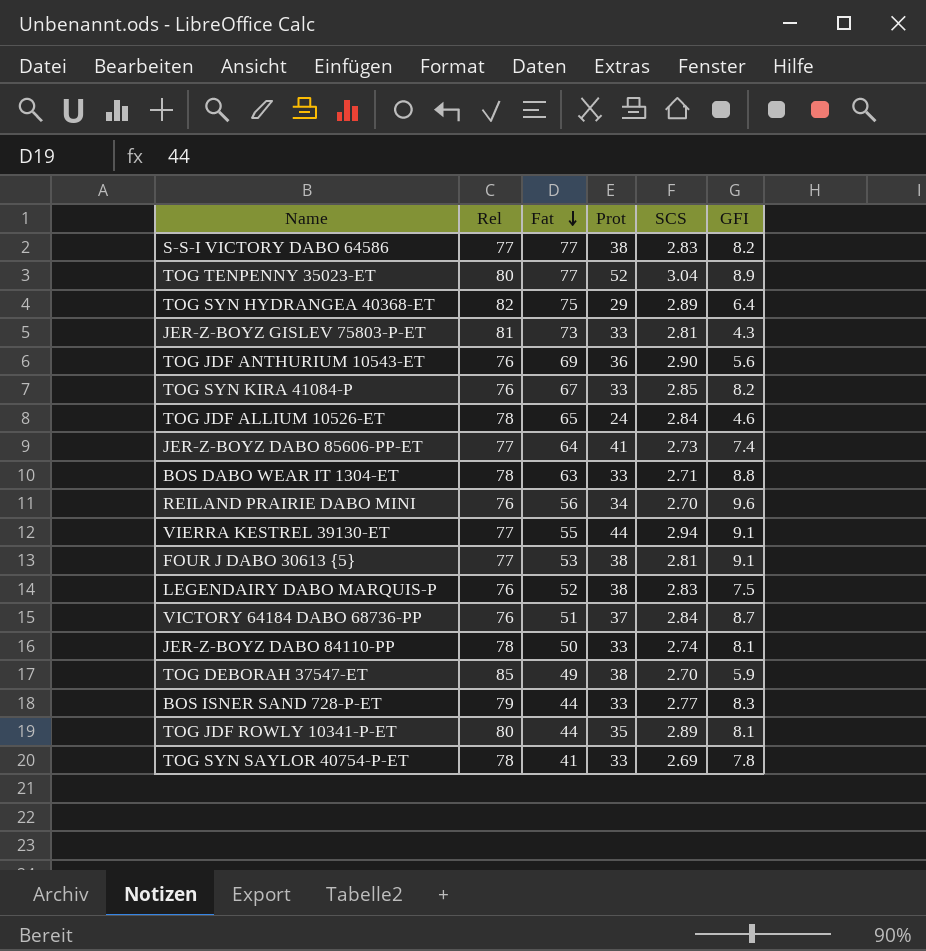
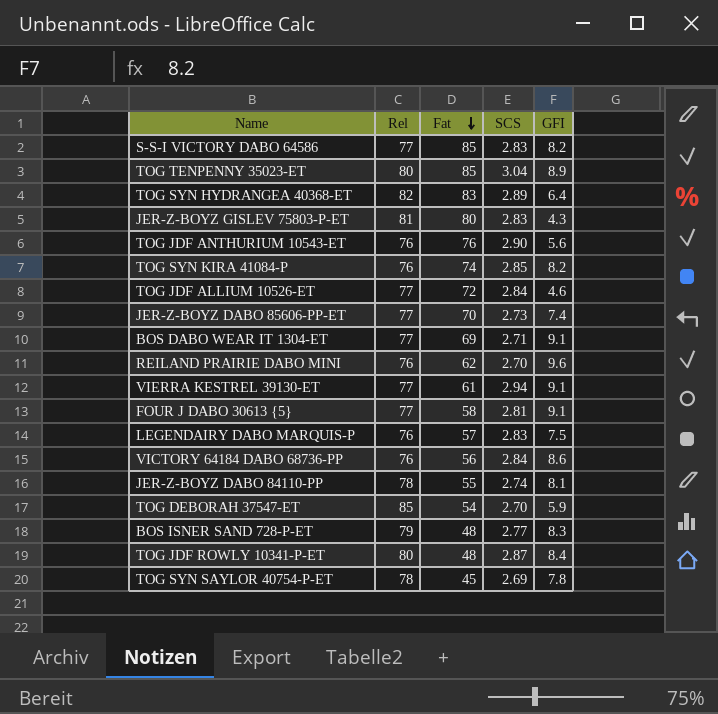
column Prot | position: 4 -> none
S-S-I VICTORY DABO 64586 | Fat: 77 -> 85
TOG TENPENNY 35023-ET | Fat: 77 -> 85
TOG SYN HYDRANGEA 40368-ET | Fat: 75 -> 83
JER-Z-BOYZ GISLEV 75803-P-ET | Fat: 73 -> 80
JER-Z-BOYZ GISLEV 75803-P-ET | SCS: 2.81 -> 2.83
TOG JDF ANTHURIUM 10543-ET | Fat: 69 -> 76
TOG SYN KIRA 41084-P | Fat: 67 -> 74
TOG JDF ALLIUM 10526-ET | Rel: 78 -> 77
TOG JDF ALLIUM 10526-ET | Fat: 65 -> 72
JER-Z-BOYZ DABO 85606-PP-ET | Fat: 64 -> 70
BOS DABO WEAR IT 1304-ET | Rel: 78 -> 77
BOS DABO WEAR IT 1304-ET | Fat: 63 -> 69
BOS DABO WEAR IT 1304-ET | GFI: 8.8 -> 9.1
REILAND PRAIRIE DABO MINI | Fat: 56 -> 62
VIERRA KESTREL 39130-ET | Fat: 55 -> 61
FOUR J DABO 30613 {5} | Fat: 53 -> 58
LEGENDAIRY DABO MARQUIS-P | Fat: 52 -> 57
VICTORY 64184 DABO 68736-PP | Fat: 51 -> 56
VICTORY 64184 DABO 68736-PP | GFI: 8.7 -> 8.6
JER-Z-BOYZ DABO 84110-PP | Fat: 50 -> 55
TOG DEBORAH 37547-ET | Fat: 49 -> 54
BOS ISNER SAND 728-P-ET | Fat: 44 -> 48
TOG JDF ROWLY 10341-P-ET | Fat: 44 -> 48
TOG JDF ROWLY 10341-P-ET | SCS: 2.89 -> 2.87
TOG JDF ROWLY 10341-P-ET | GFI: 8.1 -> 8.4
TOG SYN SAYLOR 40754-P-ET | Fat: 41 -> 45

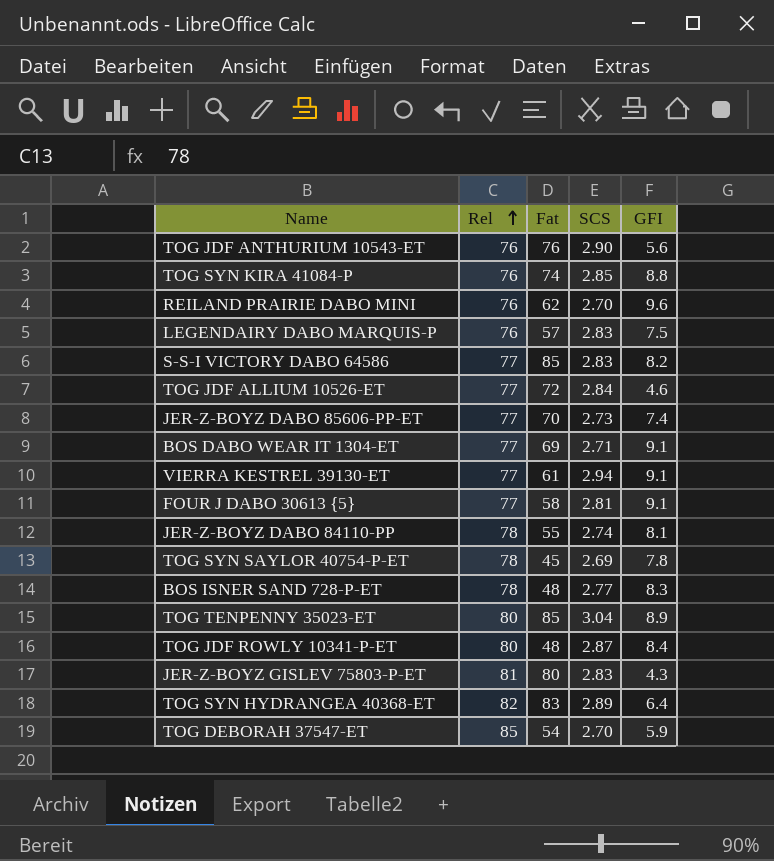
row order: Fat descending -> Rel ascending
row VICTORY 64184 DABO 68736-PP: 76 | 56 | 2.84 | 8.6 -> none
TOG SYN KIRA 41084-P | GFI: 8.2 -> 8.8
BOS ISNER SAND 728-P-ET | Rel: 79 -> 78

